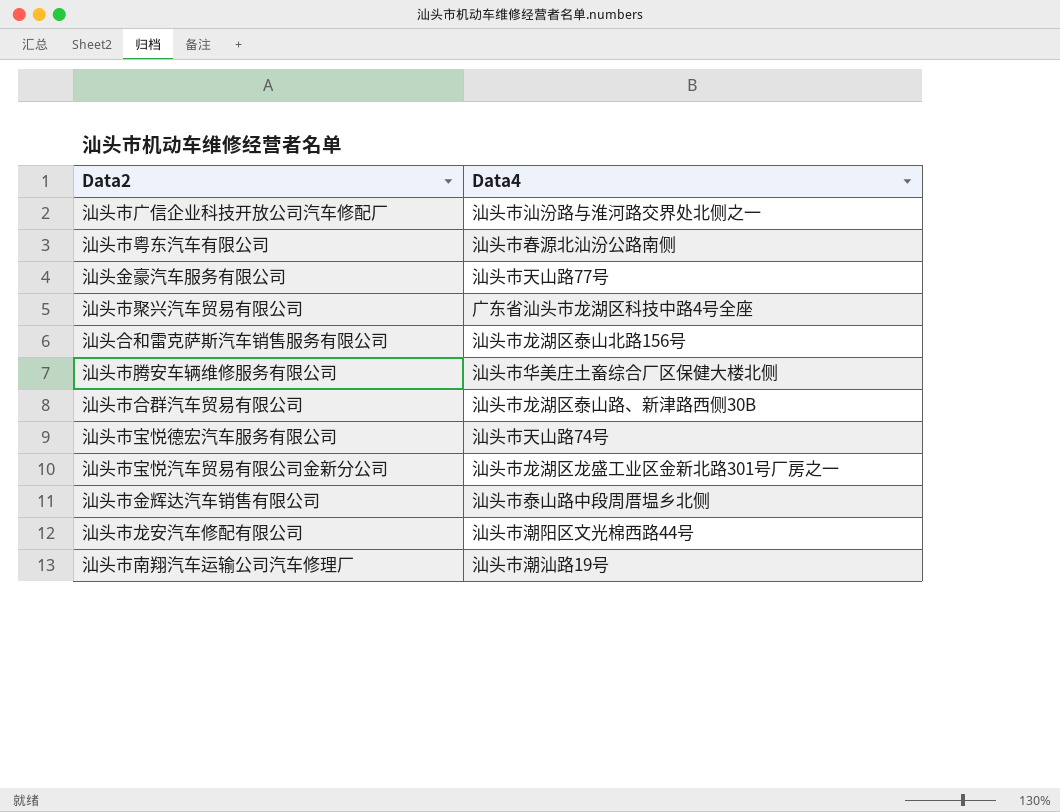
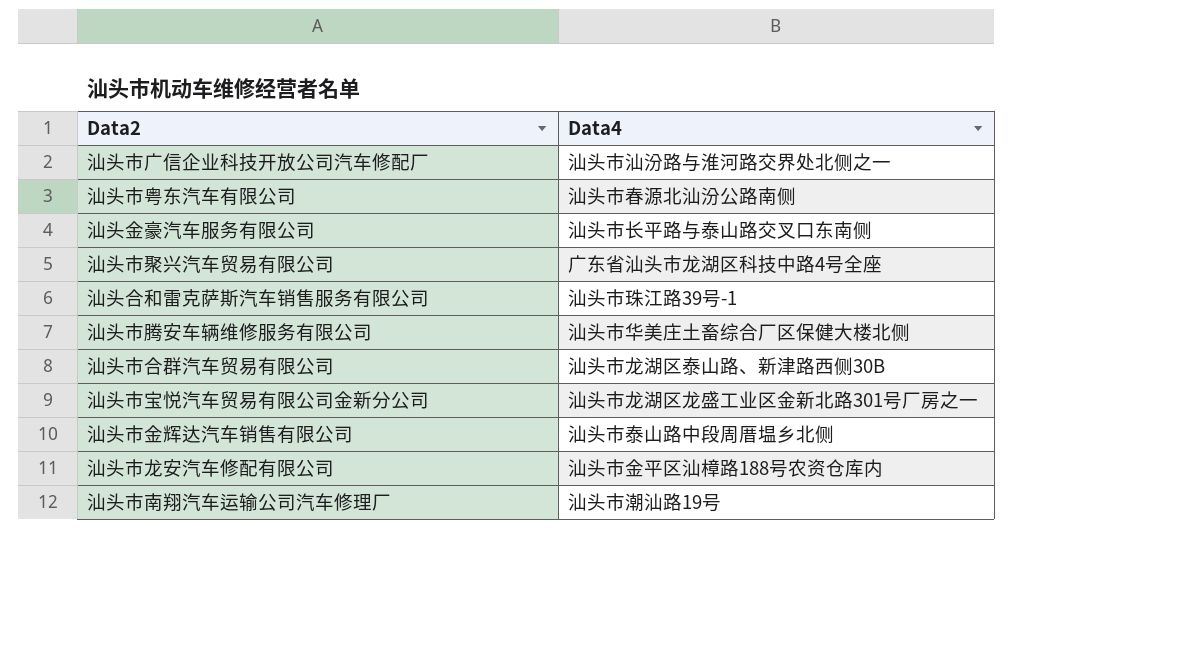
row 汕头市宝悦德宏汽车服务有限公司: 汕头市天山路74号 -> none
汕头金豪汽车服务有限公司 | Data4: 汕头市天山路77号 -> 汕头市长平路与泰山路交叉口东南侧
汕头合和雷克萨斯汽车销售服务有限公司 | Data4: 汕头市龙湖区泰山北路156号 -> 汕头市珠江路39号-1
汕头市龙安汽车修配有限公司 | Data4: 汕头市潮阳区文光棉西路44号 -> 汕头市金平区汕樟路188号农资仓库内

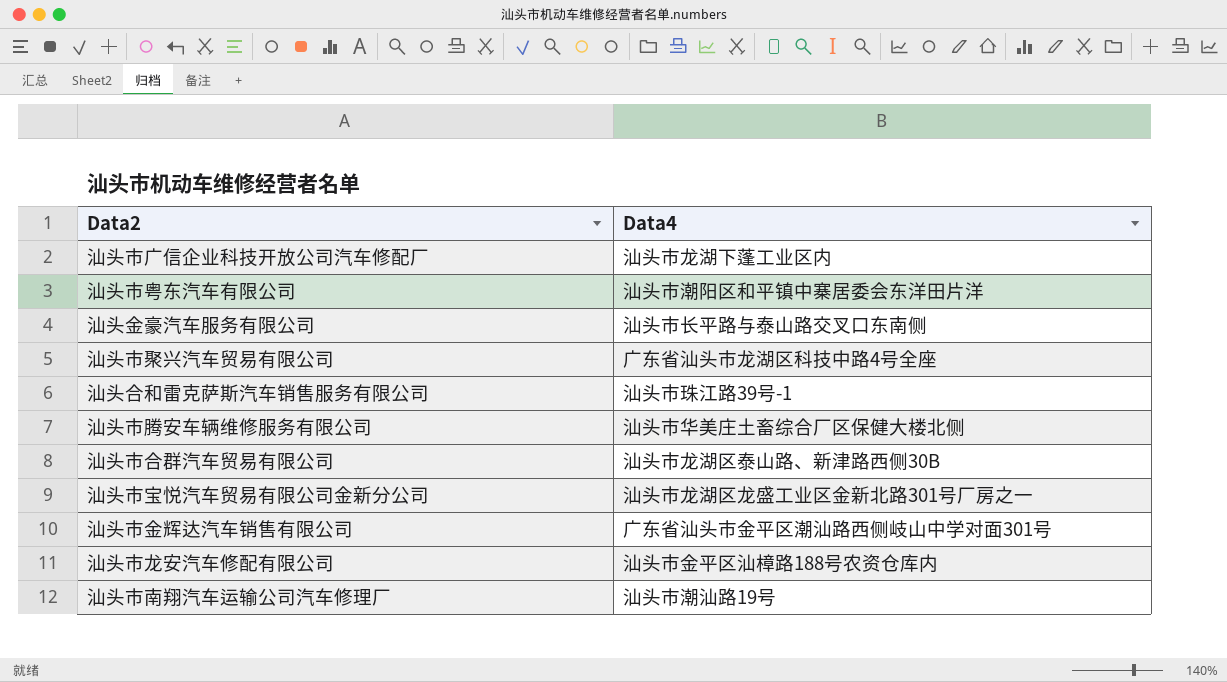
汕头市广信企业科技开放公司汽车修配厂 | Data4: 汕头市汕汾路与淮河路交界处北侧之一 -> 汕头市龙湖下蓬工业区内
汕头市粤东汽车有限公司 | Data4: 汕头市春源北汕汾公路南侧 -> 汕头市潮阳区和平镇中寨居委会东洋田片洋
汕头市金辉达汽车销售有限公司 | Data4: 汕头市泰山路中段周厝塭乡北侧 -> 广东省汕头市金平区潮汕路西侧岐山中学对面301号

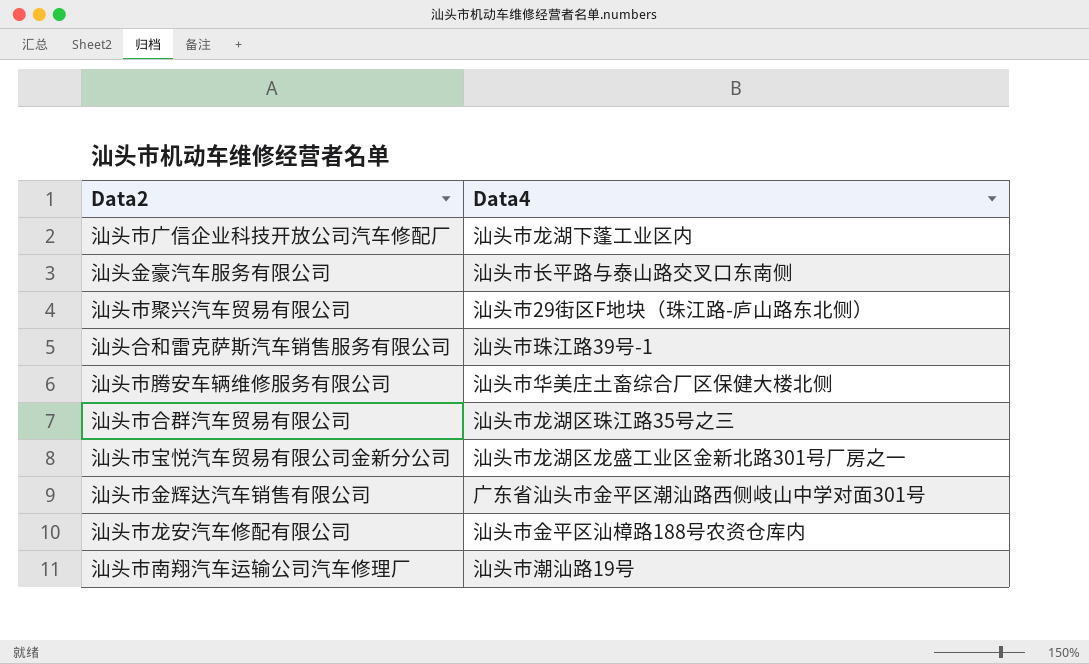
row 汕头市粤东汽车有限公司: 汕头市潮阳区和平镇中寨居委会东洋田片洋 -> none
汕头市聚兴汽车贸易有限公司 | Data4: 广东省汕头市龙湖区科技中路4号全座 -> 汕头市29街区F地块（珠江路-庐山路东北侧）
汕头市合群汽车贸易有限公司 | Data4: 汕头市龙湖区泰山路、新津路西侧30B -> 汕头市龙湖区珠江路35号之三

